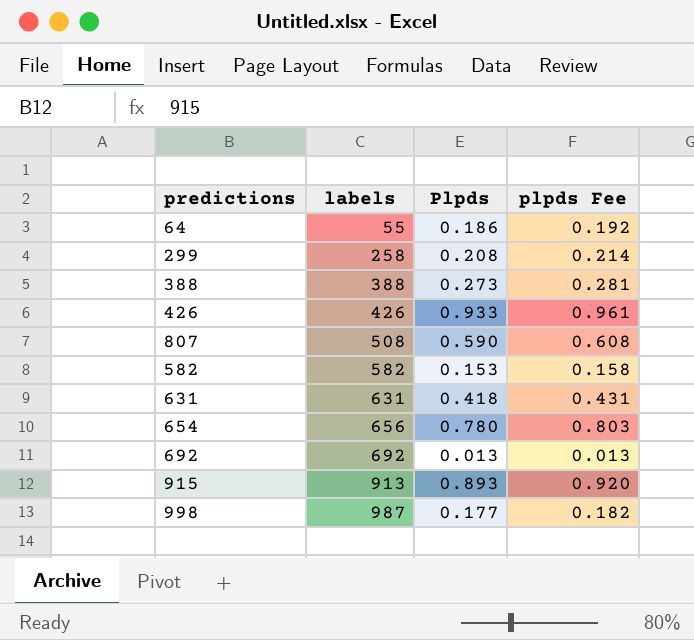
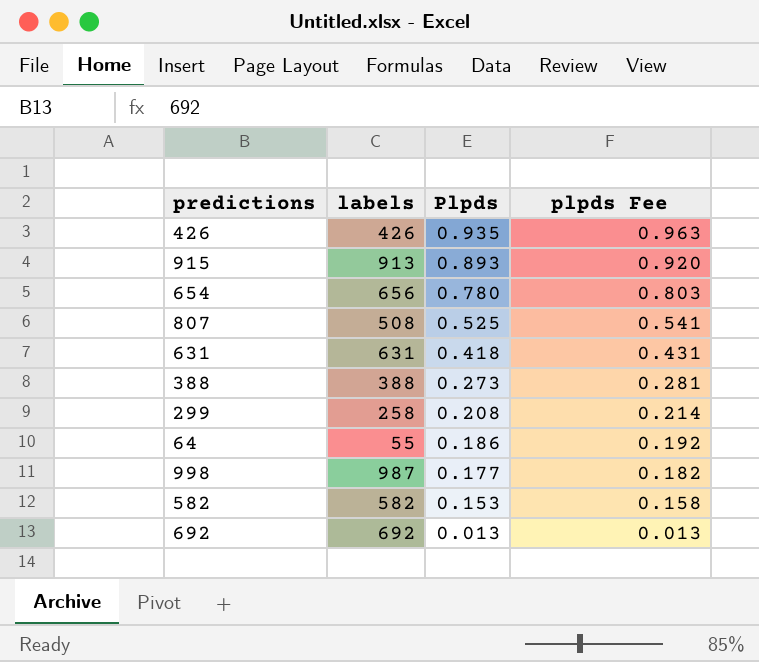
row order: labels ascending -> Plpds descending
426 | Plpds: 0.933 -> 0.935
426 | plpds Fee: 0.961 -> 0.963
807 | Plpds: 0.590 -> 0.525
807 | plpds Fee: 0.608 -> 0.541

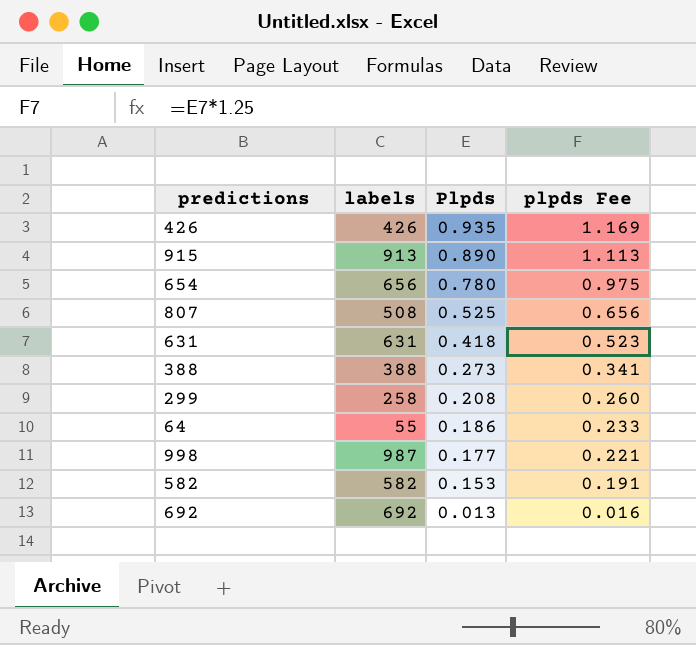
column plpds Fee | formula: [Plpds] * 1.03 -> [Plpds] * 1.25
915 | Plpds: 0.893 -> 0.890

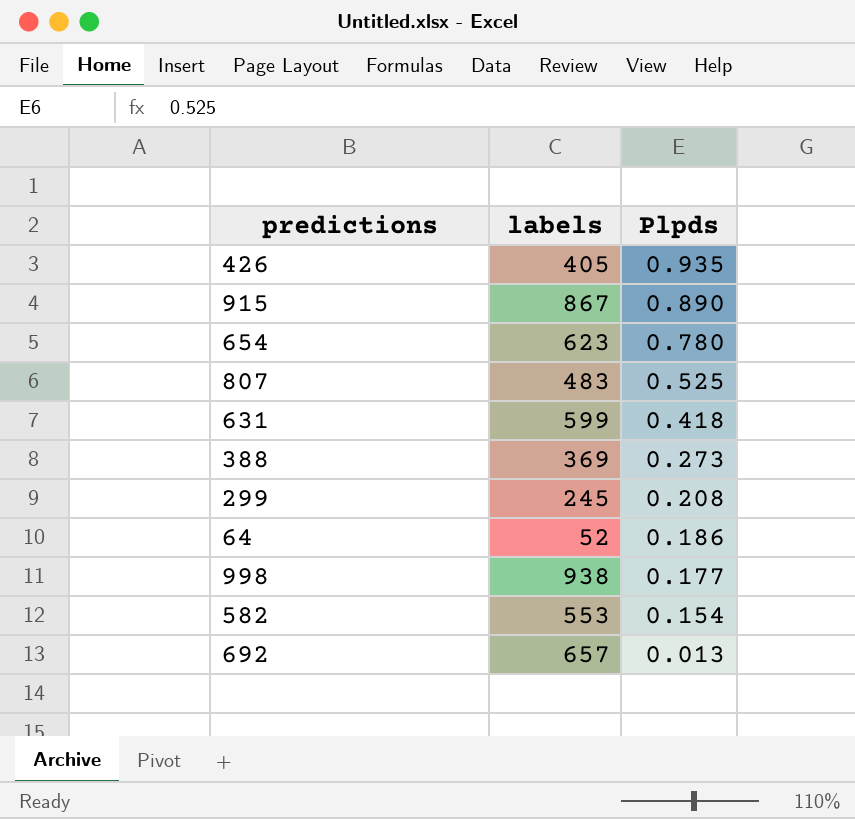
column plpds Fee | formula: [Plpds] * 1.25 -> none
426 | labels: 426 -> 405
915 | labels: 913 -> 867
654 | labels: 656 -> 623
807 | labels: 508 -> 483
631 | labels: 631 -> 599
388 | labels: 388 -> 369
299 | labels: 258 -> 245
64 | labels: 55 -> 52
998 | labels: 987 -> 938
582 | labels: 582 -> 553
582 | Plpds: 0.153 -> 0.154
692 | labels: 692 -> 657

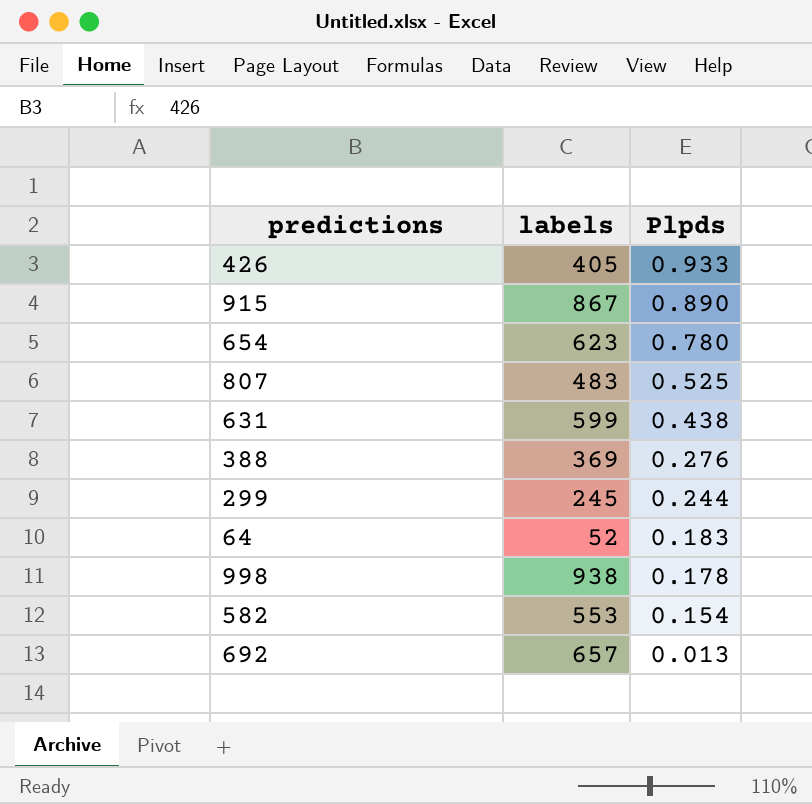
426 | Plpds: 0.935 -> 0.933
631 | Plpds: 0.418 -> 0.438
388 | Plpds: 0.273 -> 0.276
299 | Plpds: 0.208 -> 0.244
64 | Plpds: 0.186 -> 0.183
998 | Plpds: 0.177 -> 0.178

